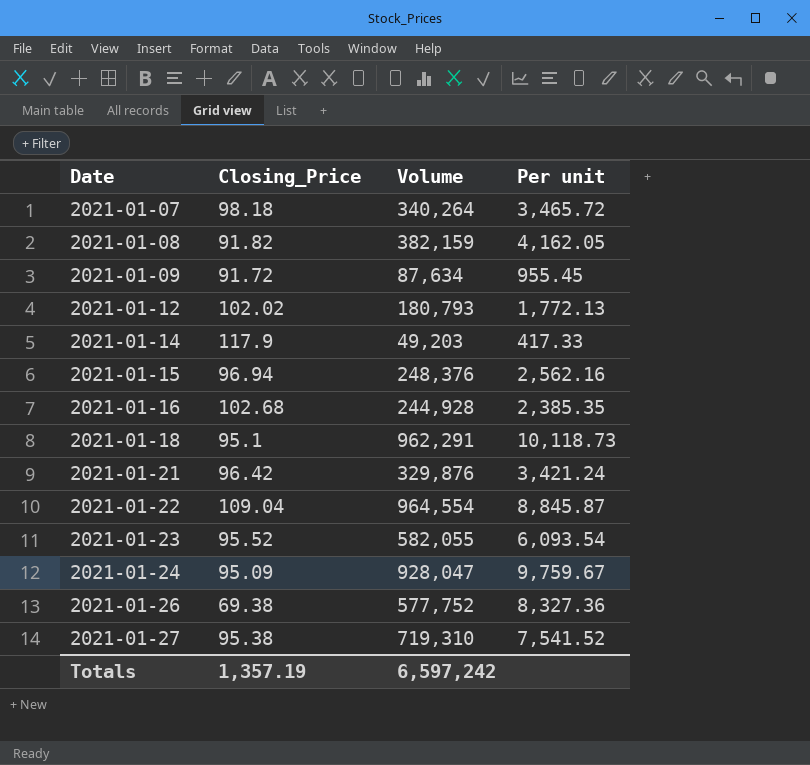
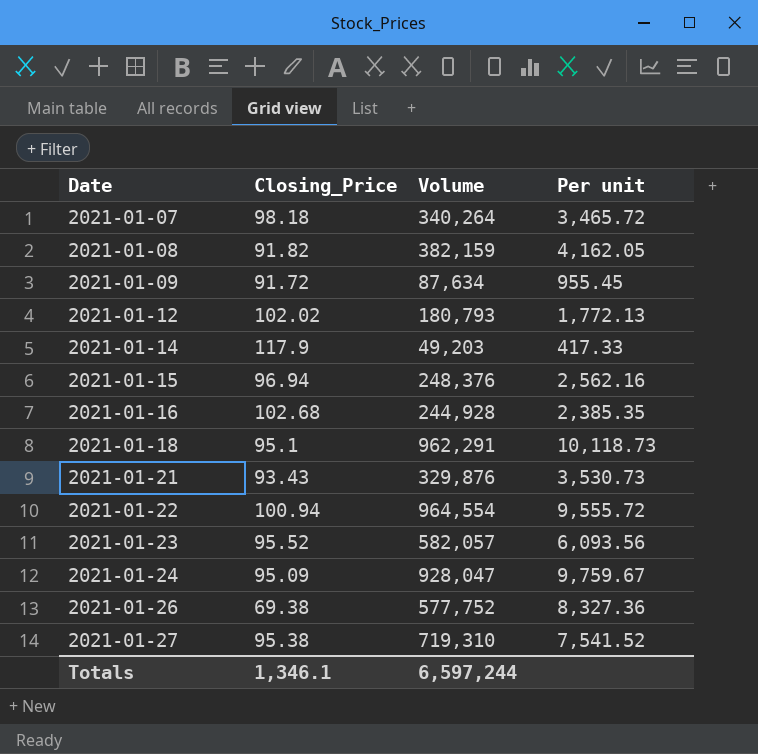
2021-01-21 | Closing_Price: 96.42 -> 93.43
2021-01-21 | Per unit: 3,421.24 -> 3,530.73
2021-01-22 | Closing_Price: 109.04 -> 100.94
2021-01-22 | Per unit: 8,845.87 -> 9,555.72
2021-01-23 | Volume: 582,055 -> 582,057
2021-01-23 | Per unit: 6,093.54 -> 6,093.56
Totals | Closing_Price: 1,357.19 -> 1,346.1
Totals | Volume: 6,597,242 -> 6,597,244

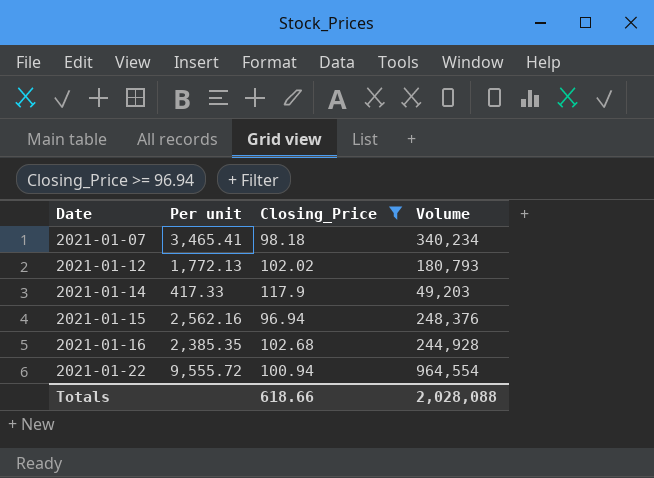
filter: none -> Closing_Price >= 96.94
column Per unit | position: 4 -> 2
2021-01-07 | Per unit: 3,465.72 -> 3,465.41
2021-01-07 | Volume: 340,264 -> 340,234
Totals | Closing_Price: 1,346.1 -> 618.66
Totals | Volume: 6,597,244 -> 2,028,088

